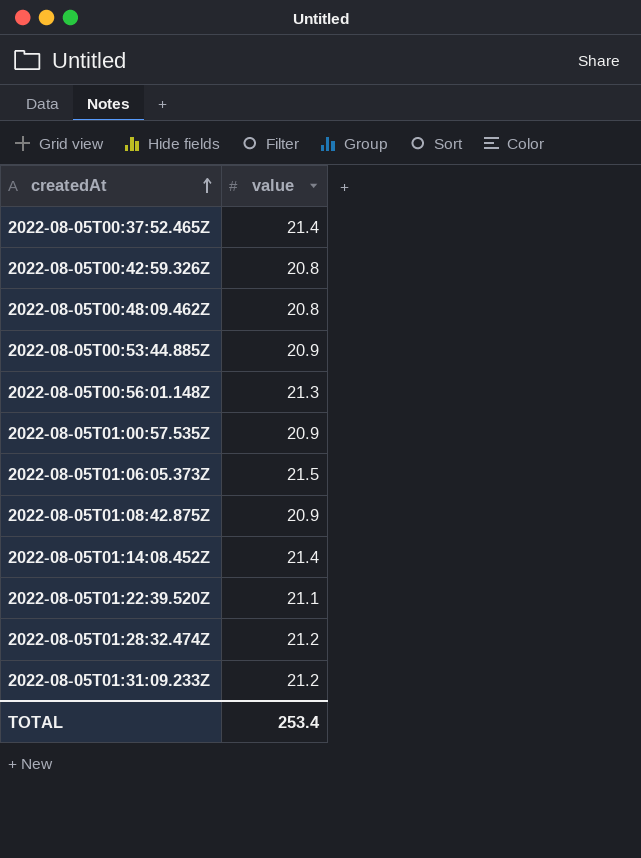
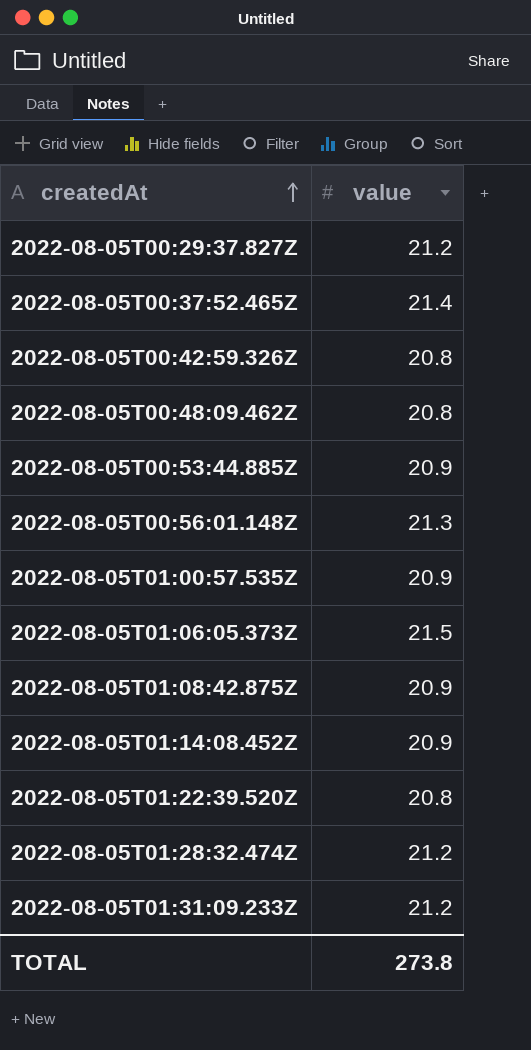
row 2022-08-05T00:29:37.827Z: none -> 21.2
2022-08-05T01:14:08.452Z | value: 21.4 -> 20.9
2022-08-05T01:22:39.520Z | value: 21.1 -> 20.8
TOTAL | value: 253.4 -> 273.8

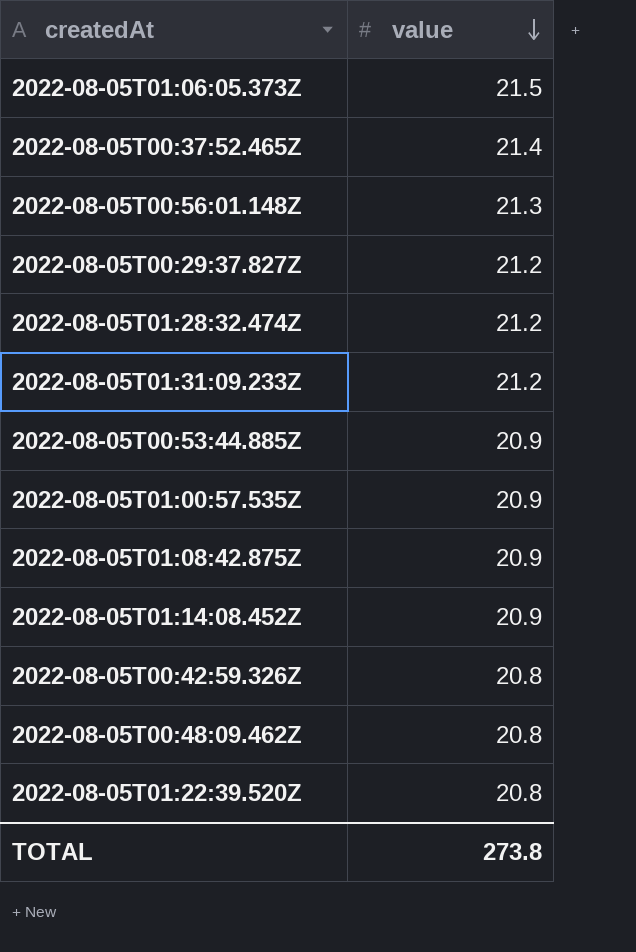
row order: createdAt ascending -> value descending

